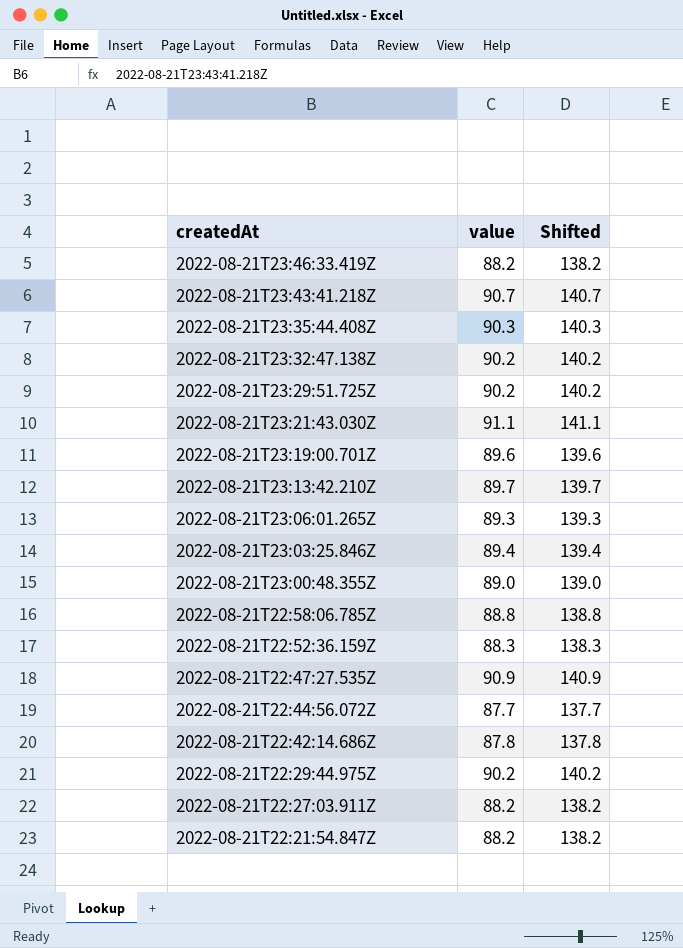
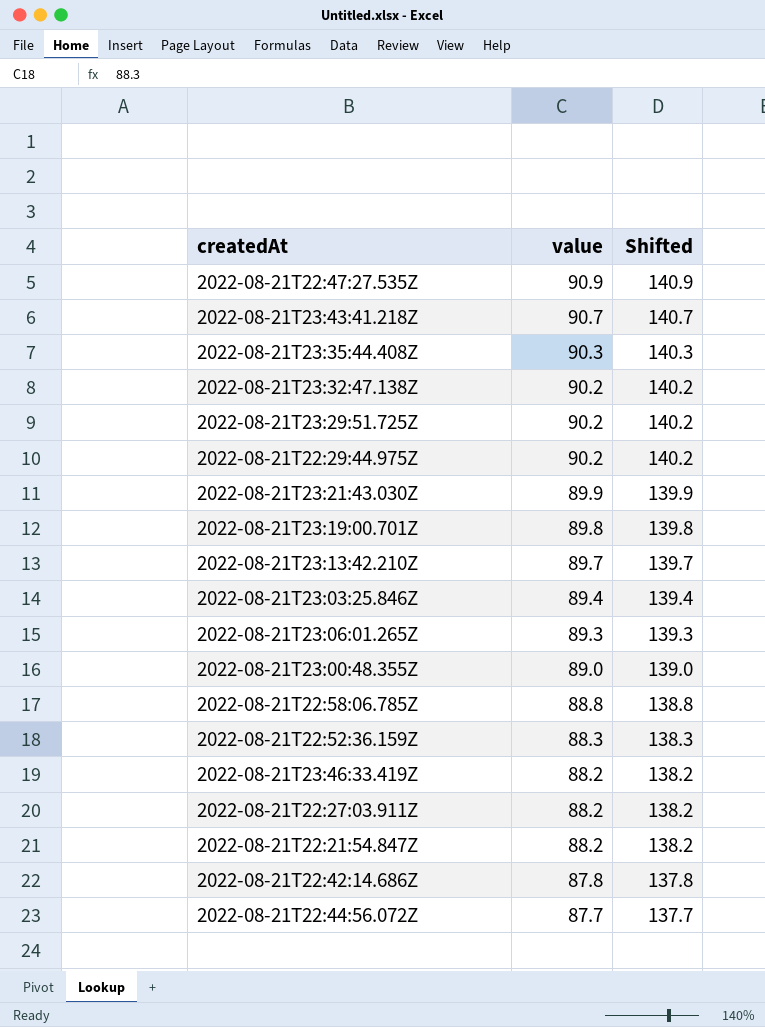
row order: createdAt descending -> value descending
2022-08-21T23:21:43.030Z | value: 91.1 -> 89.9
2022-08-21T23:21:43.030Z | Shifted: 141.1 -> 139.9
2022-08-21T23:19:00.701Z | value: 89.6 -> 89.8
2022-08-21T23:19:00.701Z | Shifted: 139.6 -> 139.8

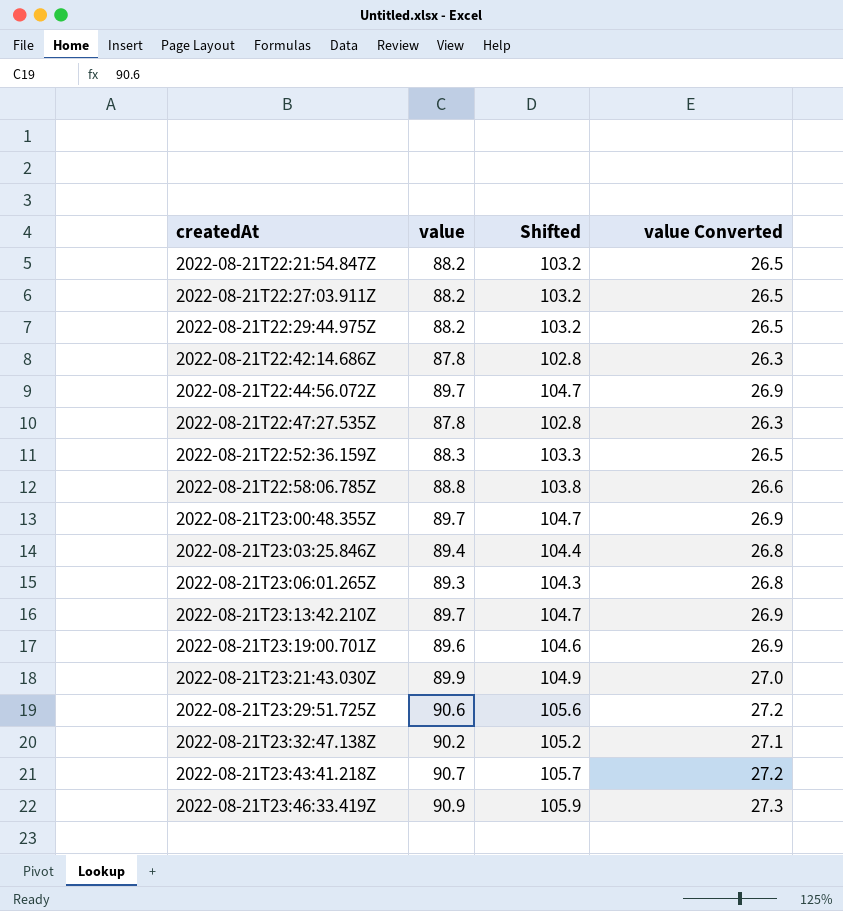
row order: value descending -> createdAt ascending
column Shifted | formula: [value] + 50 -> [value] + 15
column value Converted | formula: none -> [value] * 0.3
row 2022-08-21T23:35:44.408Z: 90.3 | 140.3 -> none
2022-08-21T22:29:44.975Z | value: 90.2 -> 88.2
2022-08-21T22:44:56.072Z | value: 87.7 -> 89.7
2022-08-21T22:47:27.535Z | value: 90.9 -> 87.8
2022-08-21T23:00:48.355Z | value: 89.0 -> 89.7
2022-08-21T23:19:00.701Z | value: 89.8 -> 89.6
2022-08-21T23:29:51.725Z | value: 90.2 -> 90.6
2022-08-21T23:46:33.419Z | value: 88.2 -> 90.9

